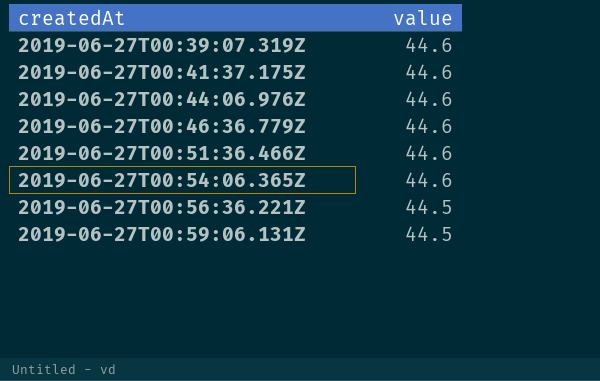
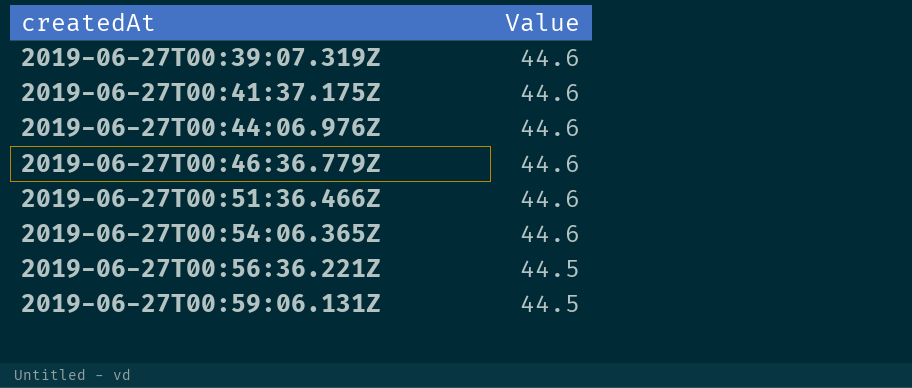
column name: value -> Value

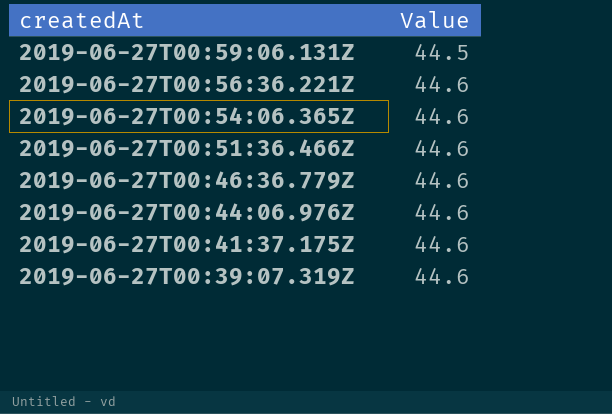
row order: createdAt ascending -> createdAt descending
2019-06-27T00:56:36.221Z | Value: 44.5 -> 44.6

